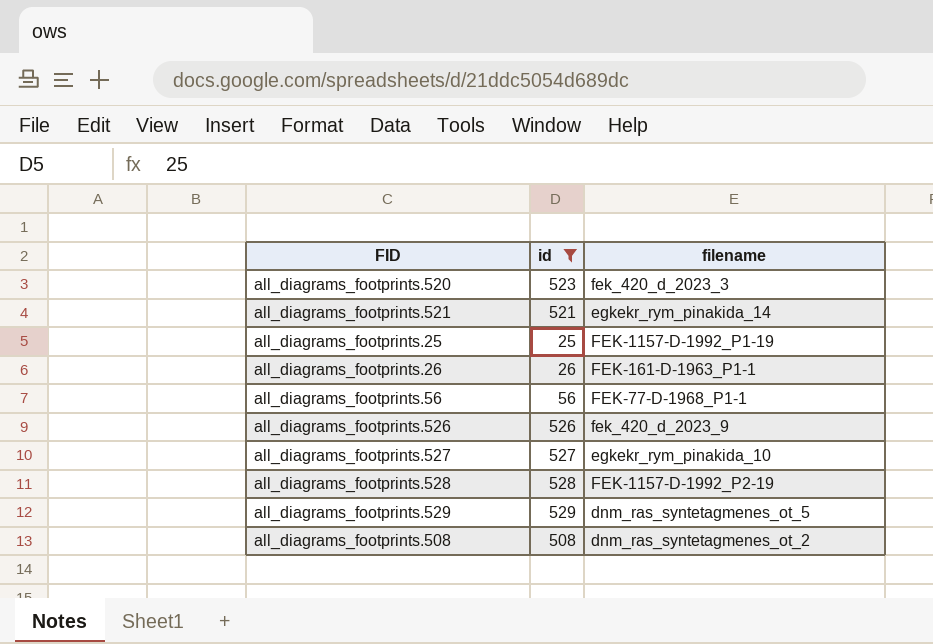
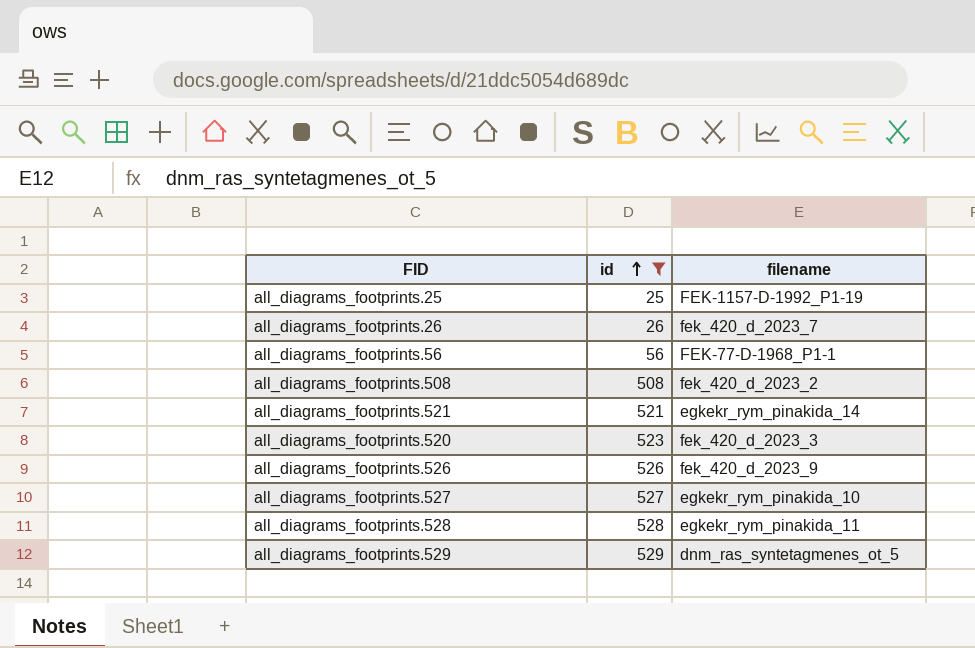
row order: none -> id ascending
all_diagrams_footprints.26 | filename: FEK-161-D-1963_P1-1 -> fek_420_d_2023_7
all_diagrams_footprints.508 | filename: dnm_ras_syntetagmenes_ot_2 -> fek_420_d_2023_2
all_diagrams_footprints.528 | filename: FEK-1157-D-1992_P2-19 -> egkekr_rym_pinakida_11

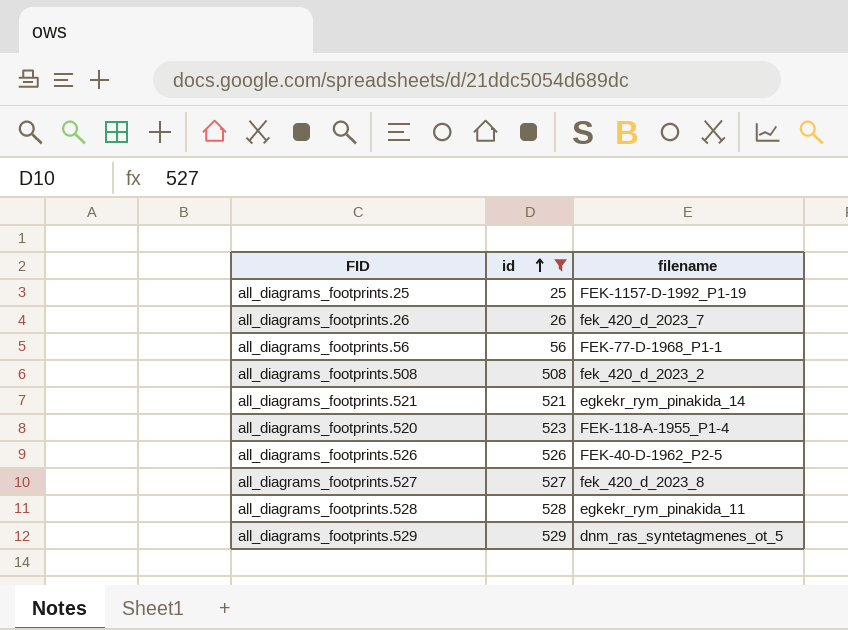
all_diagrams_footprints.520 | filename: fek_420_d_2023_3 -> FEK-118-A-1955_P1-4
all_diagrams_footprints.526 | filename: fek_420_d_2023_9 -> FEK-40-D-1962_P2-5
all_diagrams_footprints.527 | filename: egkekr_rym_pinakida_10 -> fek_420_d_2023_8

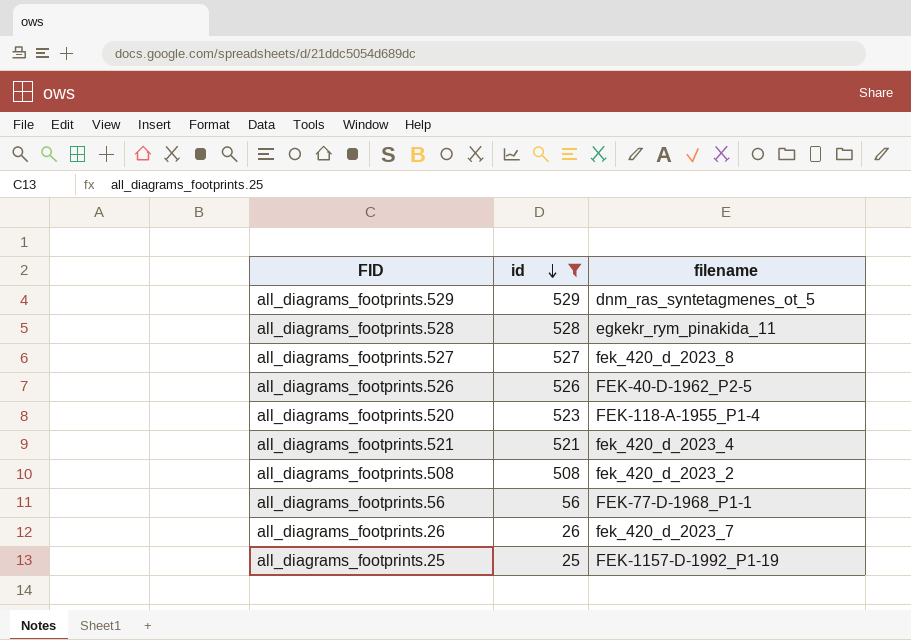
row order: id ascending -> id descending
all_diagrams_footprints.521 | filename: egkekr_rym_pinakida_14 -> fek_420_d_2023_4

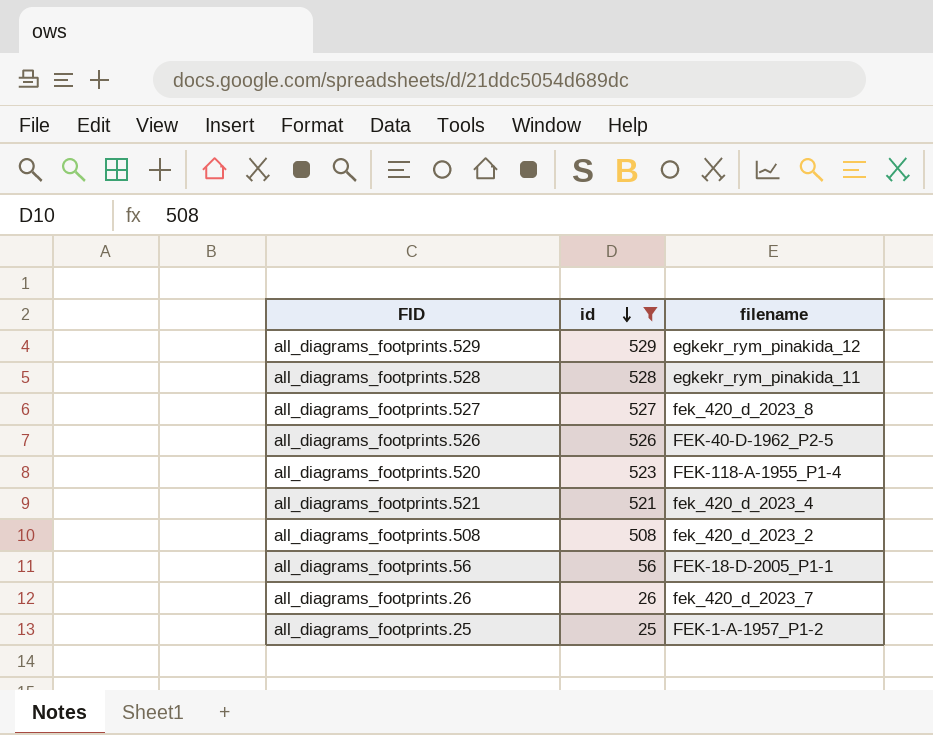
all_diagrams_footprints.529 | filename: dnm_ras_syntetagmenes_ot_5 -> egkekr_rym_pinakida_12
all_diagrams_footprints.56 | filename: FEK-77-D-1968_P1-1 -> FEK-18-D-2005_P1-1
all_diagrams_footprints.25 | filename: FEK-1157-D-1992_P1-19 -> FEK-1-A-1957_P1-2

